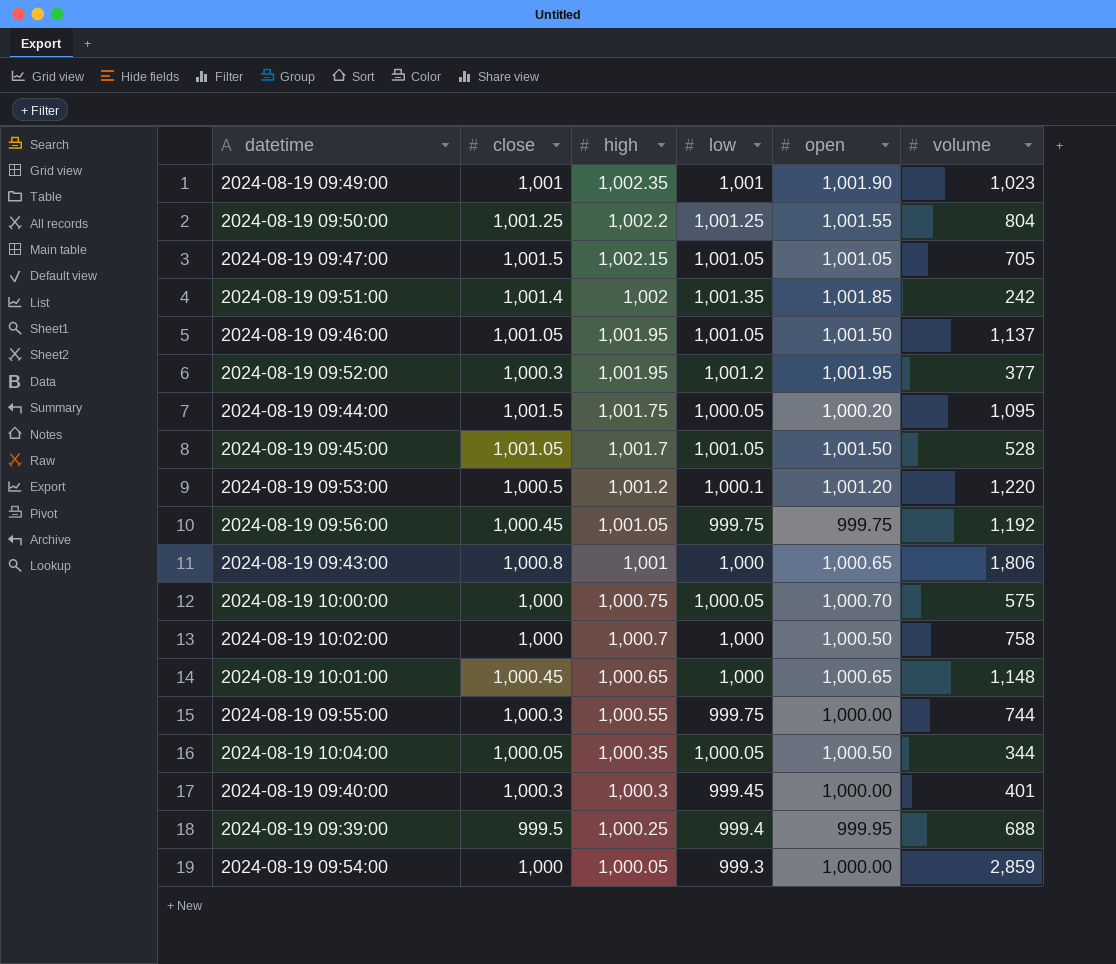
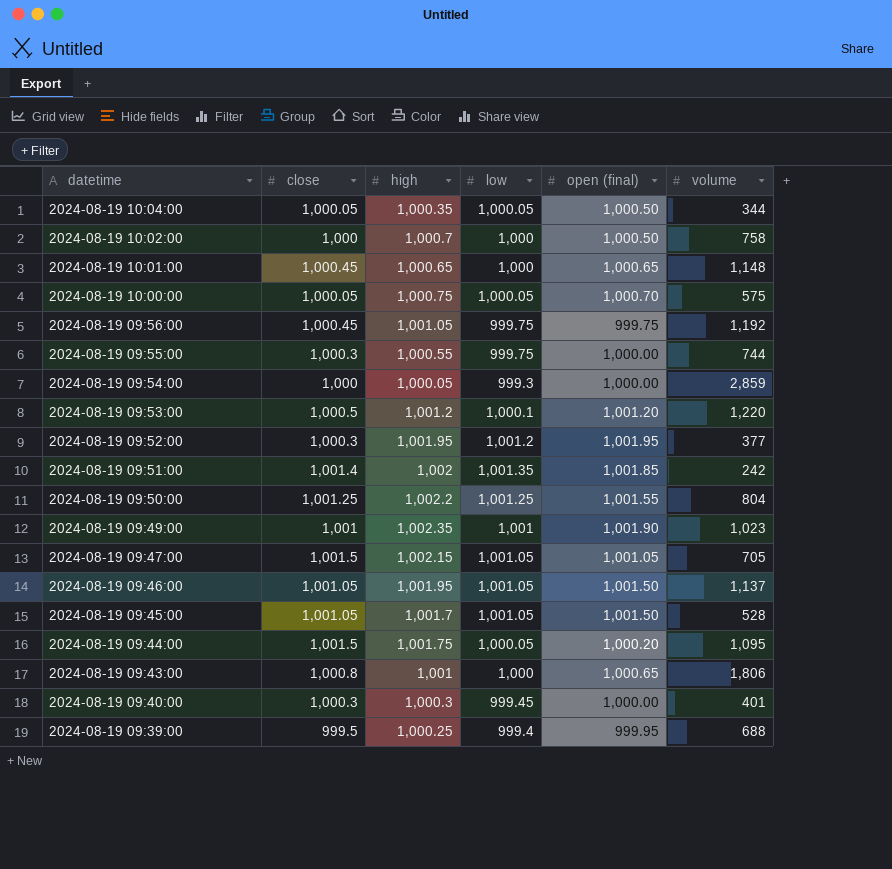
row order: high descending -> datetime descending
column name: open -> open (final)
2024-08-19 10:00:00 | close: 1,000 -> 1,000.05

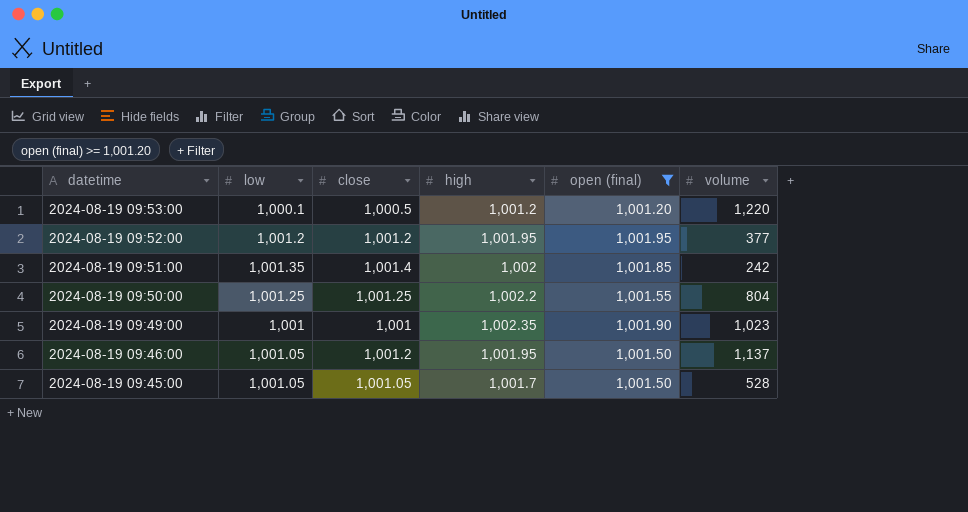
filter: none -> open (final) >= 1,001.20
column low | position: 4 -> 2
2024-08-19 09:52:00 | close: 1,000.3 -> 1,001.2
2024-08-19 09:46:00 | close: 1,001.05 -> 1,001.2

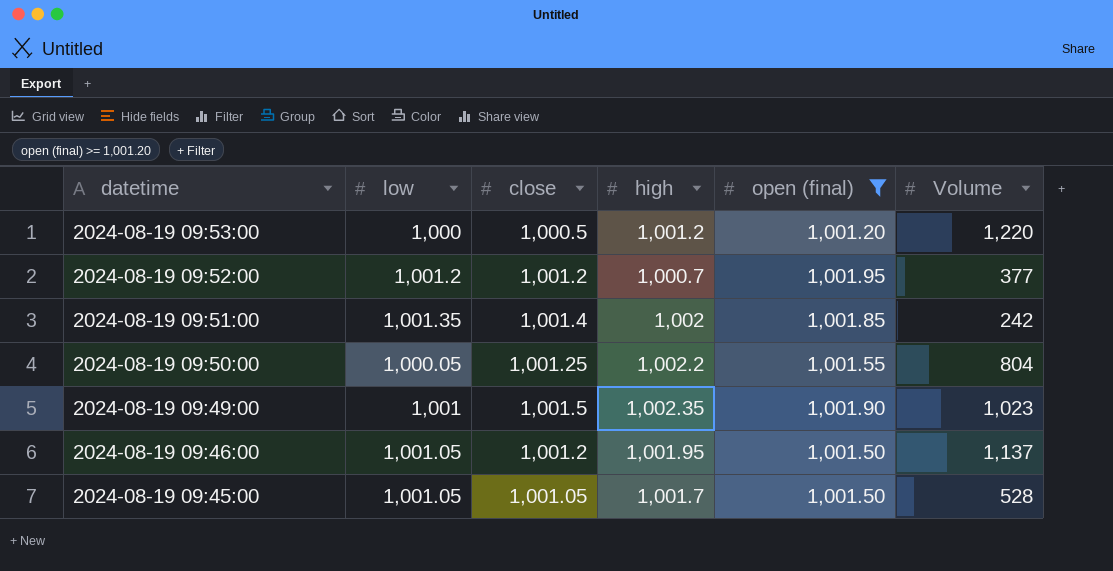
column name: volume -> Volume
2024-08-19 09:53:00 | low: 1,000.1 -> 1,000
2024-08-19 09:52:00 | high: 1,001.95 -> 1,000.7
2024-08-19 09:50:00 | low: 1,001.25 -> 1,000.05
2024-08-19 09:49:00 | close: 1,001 -> 1,001.5

